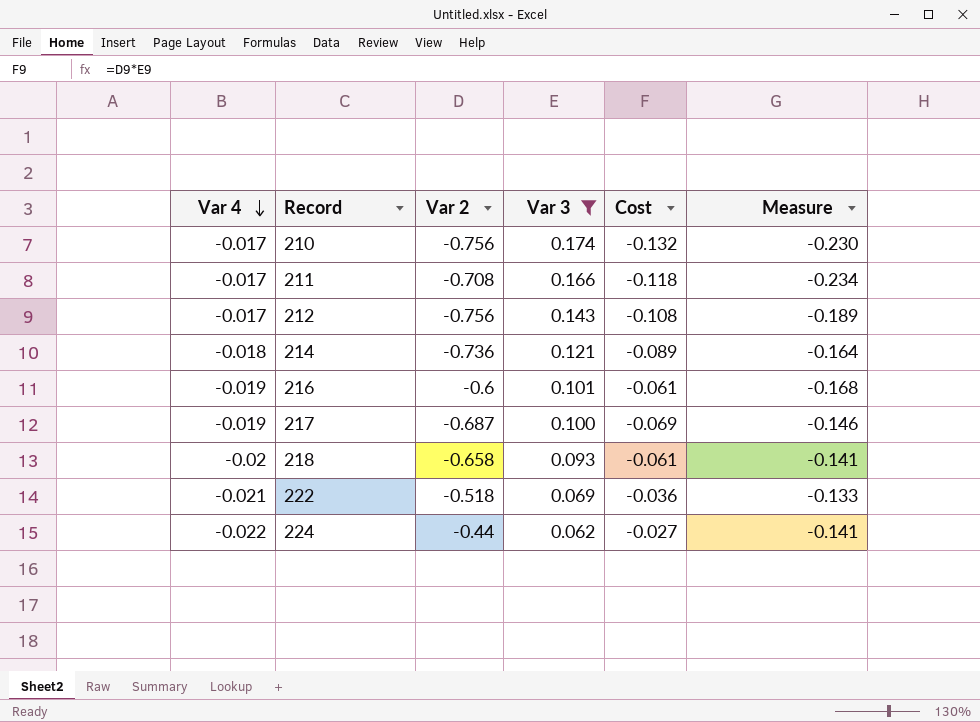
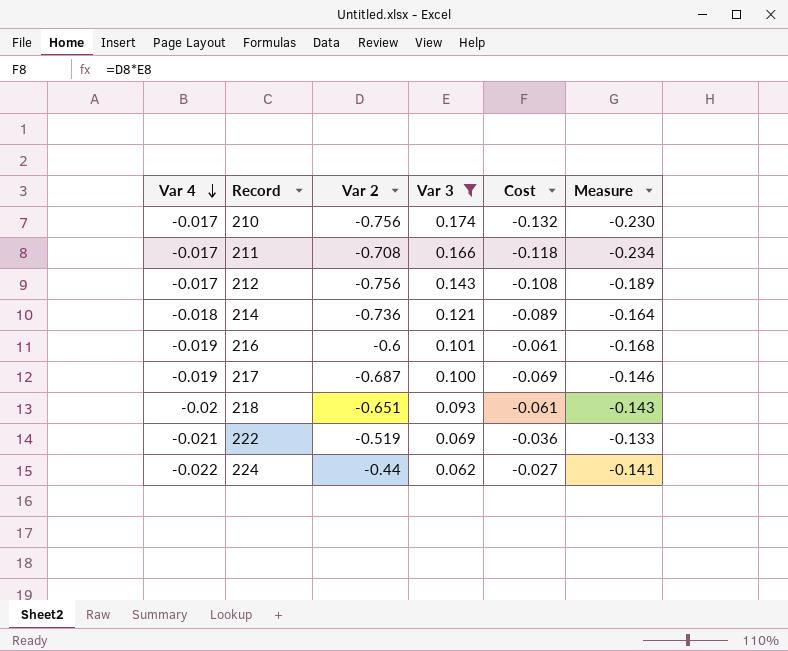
218 | Var 2: -0.658 -> -0.651
218 | Measure: -0.141 -> -0.143
222 | Var 2: -0.518 -> -0.519

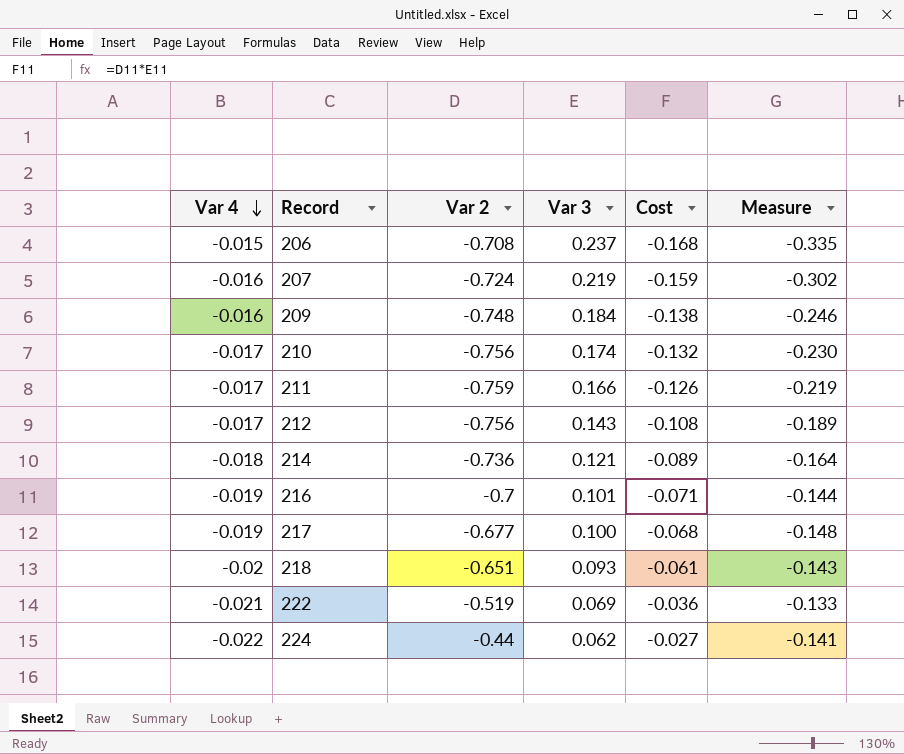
filter: Var 3 <= 0.174 -> none
211 | Var 2: -0.708 -> -0.759
211 | Cost: -0.118 -> -0.126
211 | Measure: -0.234 -> -0.219
216 | Var 2: -0.6 -> -0.7
216 | Cost: -0.061 -> -0.071
216 | Measure: -0.168 -> -0.144
217 | Var 2: -0.687 -> -0.677
217 | Cost: -0.069 -> -0.068
217 | Measure: -0.146 -> -0.148

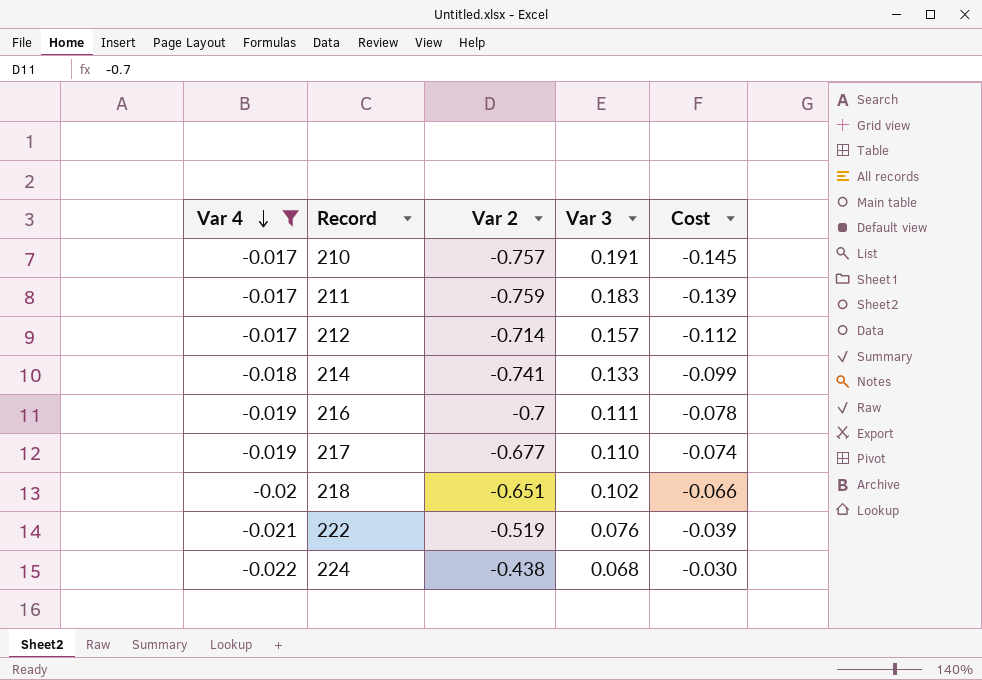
filter: none -> Var 4 <= -0.017
column Measure | formula: [Var 3] / [Var 2] -> none
210 | Var 2: -0.756 -> -0.757
210 | Var 3: 0.174 -> 0.191
210 | Cost: -0.132 -> -0.145
211 | Var 3: 0.166 -> 0.183
211 | Cost: -0.126 -> -0.139
212 | Var 2: -0.756 -> -0.714
212 | Var 3: 0.143 -> 0.157
212 | Cost: -0.108 -> -0.112
214 | Var 2: -0.736 -> -0.741
214 | Var 3: 0.121 -> 0.133
214 | Cost: -0.089 -> -0.099
216 | Var 3: 0.101 -> 0.111
216 | Cost: -0.071 -> -0.078
217 | Var 3: 0.100 -> 0.110
217 | Cost: -0.068 -> -0.074
218 | Var 3: 0.093 -> 0.102
218 | Cost: -0.061 -> -0.066
222 | Var 3: 0.069 -> 0.076
222 | Cost: -0.036 -> -0.039
224 | Var 2: -0.44 -> -0.438
224 | Var 3: 0.062 -> 0.068
224 | Cost: -0.027 -> -0.030

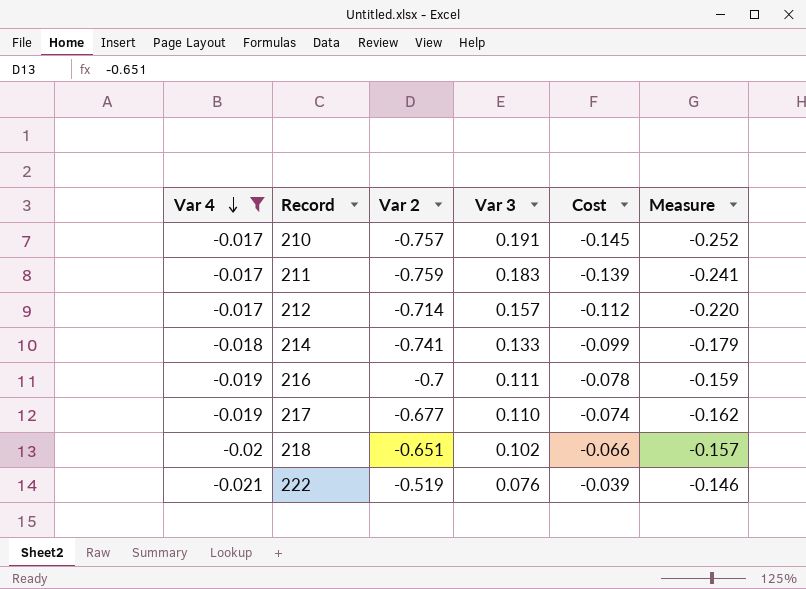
column Measure | formula: none -> [Var 3] / [Var 2]
row 224: -0.022 | -0.438 | 0.068 | -0.030 -> none

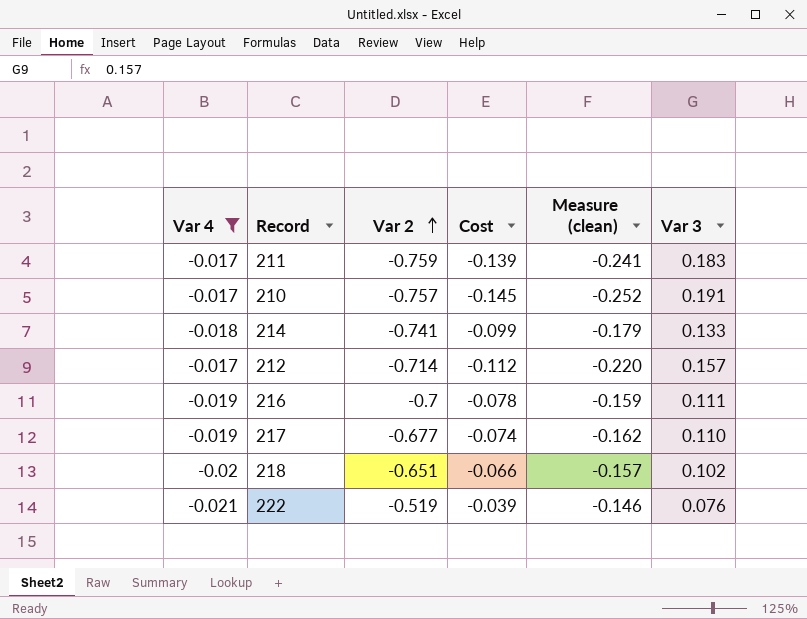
row order: Var 4 descending -> Var 2 ascending
column name: Measure -> Measure (clean)
column Var 3 | position: 4 -> 6

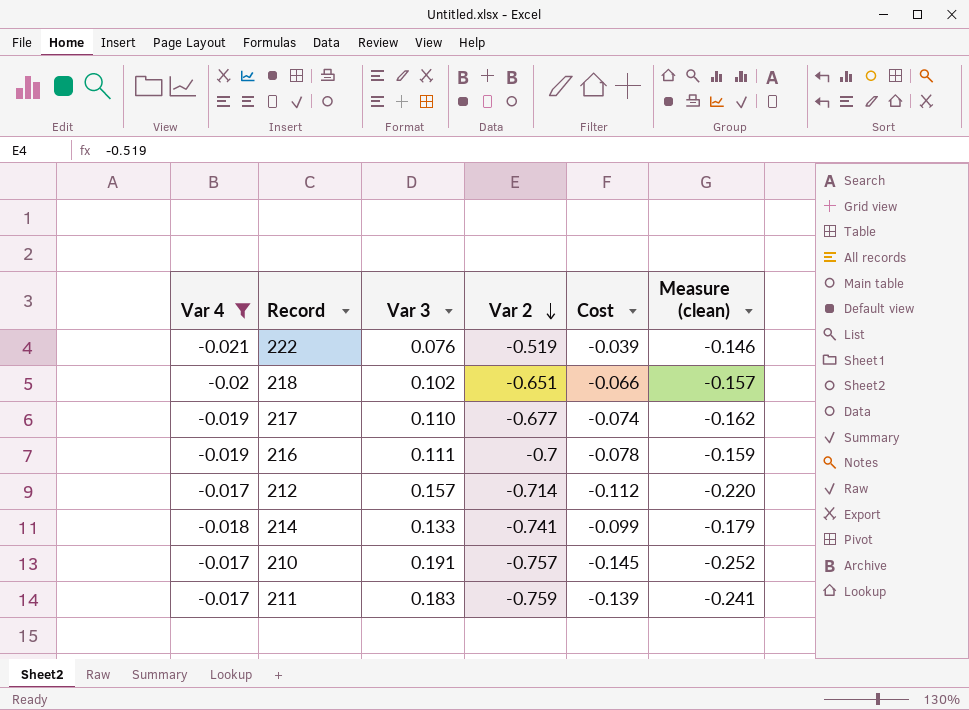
row order: Var 2 ascending -> Var 2 descending
column Var 3 | position: 6 -> 3

